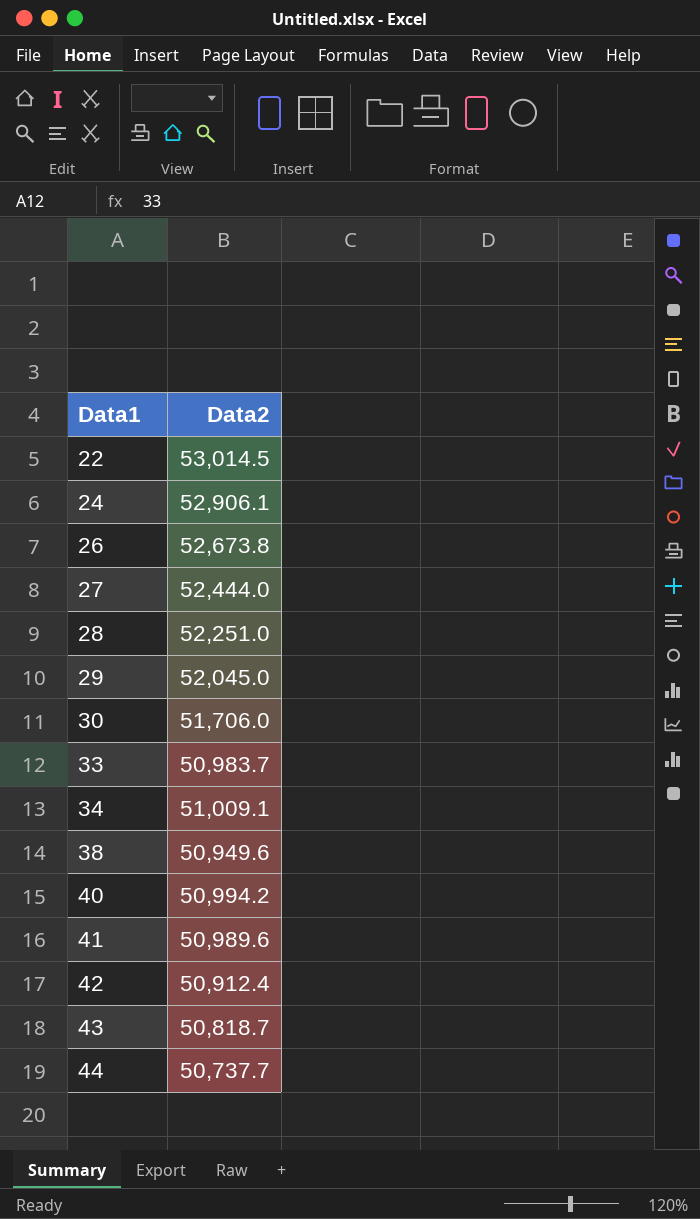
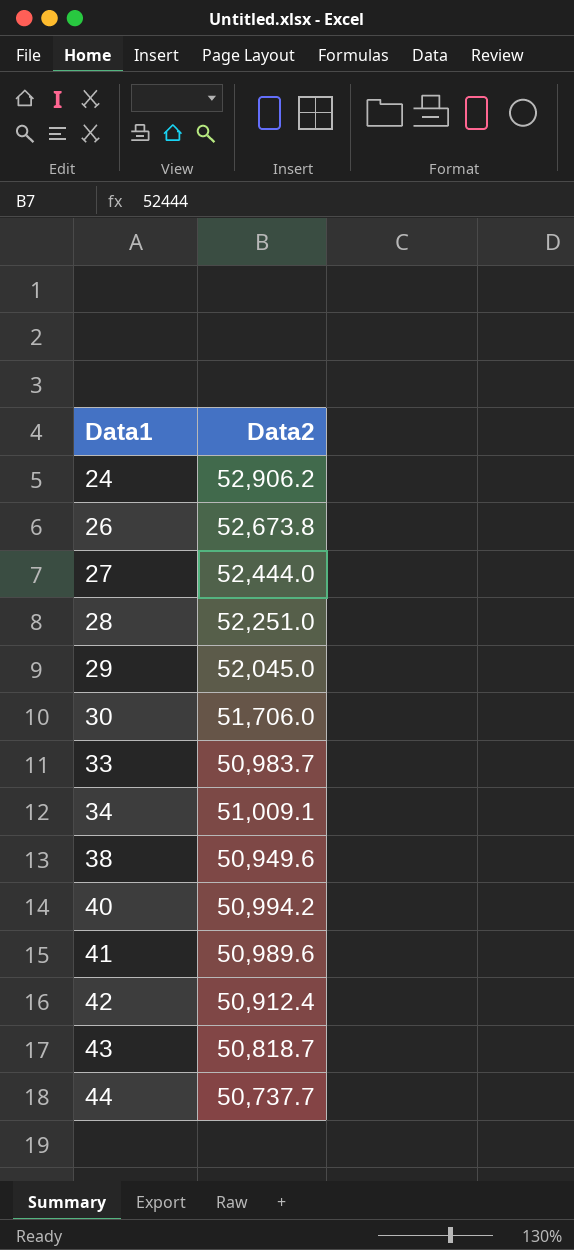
row 22: 53,014.5 -> none
24 | Data2: 52,906.1 -> 52,906.2

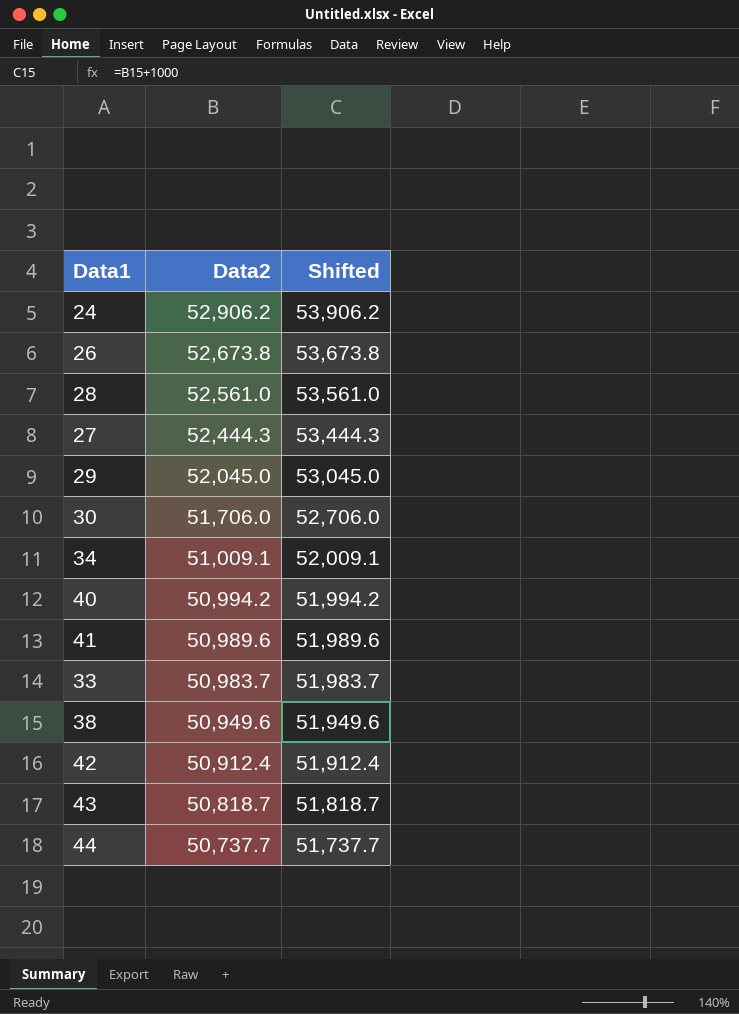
row order: Data1 ascending -> Data2 descending
column Shifted | formula: none -> [Data2] + 1000
28 | Data2: 52,251.0 -> 52,561.0
27 | Data2: 52,444.0 -> 52,444.3

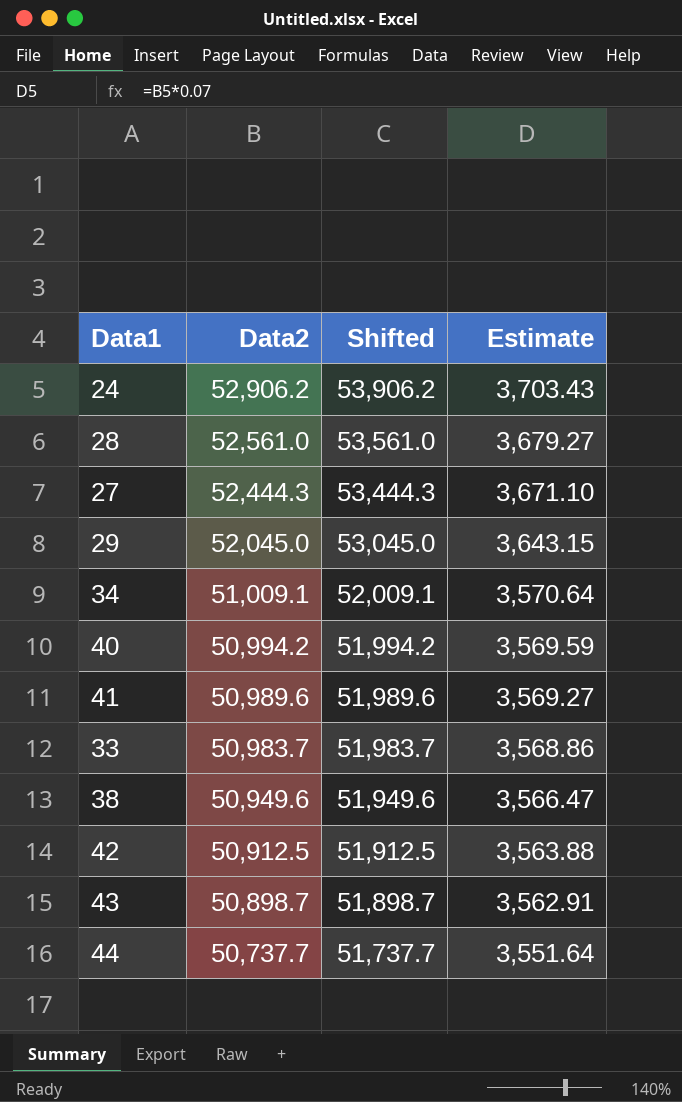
column Estimate | formula: none -> [Data2] * 0.07
row 26: 52,673.8 | 53,673.8 -> none
row 30: 51,706.0 | 52,706.0 -> none
42 | Data2: 50,912.4 -> 50,912.5
42 | Shifted: 51,912.4 -> 51,912.5
43 | Data2: 50,818.7 -> 50,898.7
43 | Shifted: 51,818.7 -> 51,898.7

